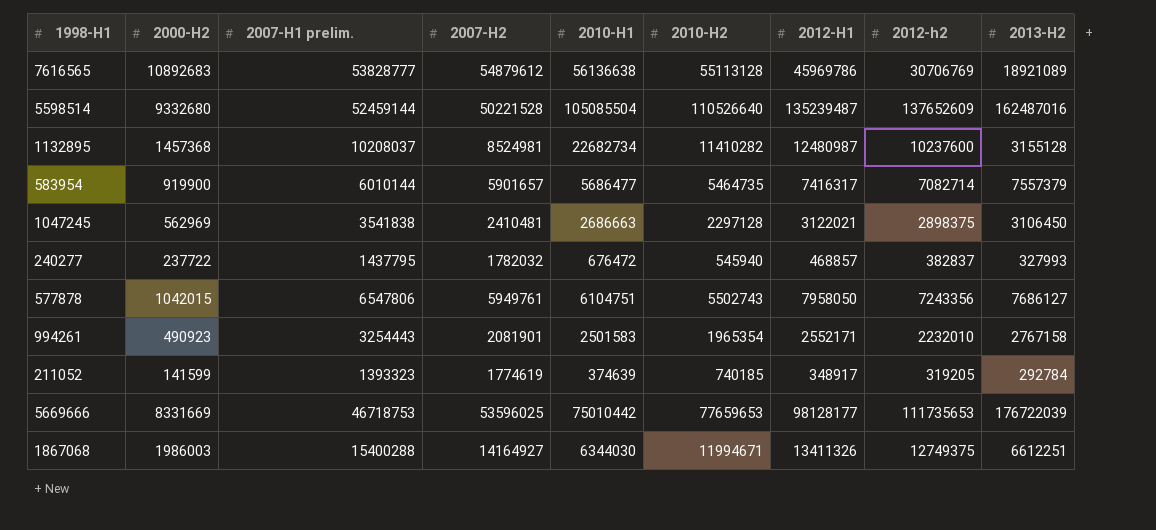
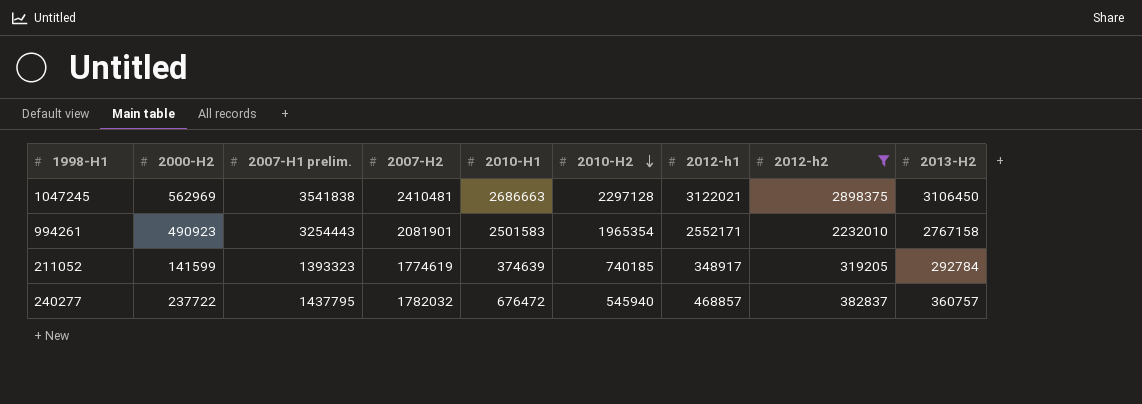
filter: none -> 2012-h2 <= 2898375
row order: none -> 2010-H2 descending
column name: 2012-H1 -> 2012-h1
240277 | 2013-H2: 327993 -> 360757

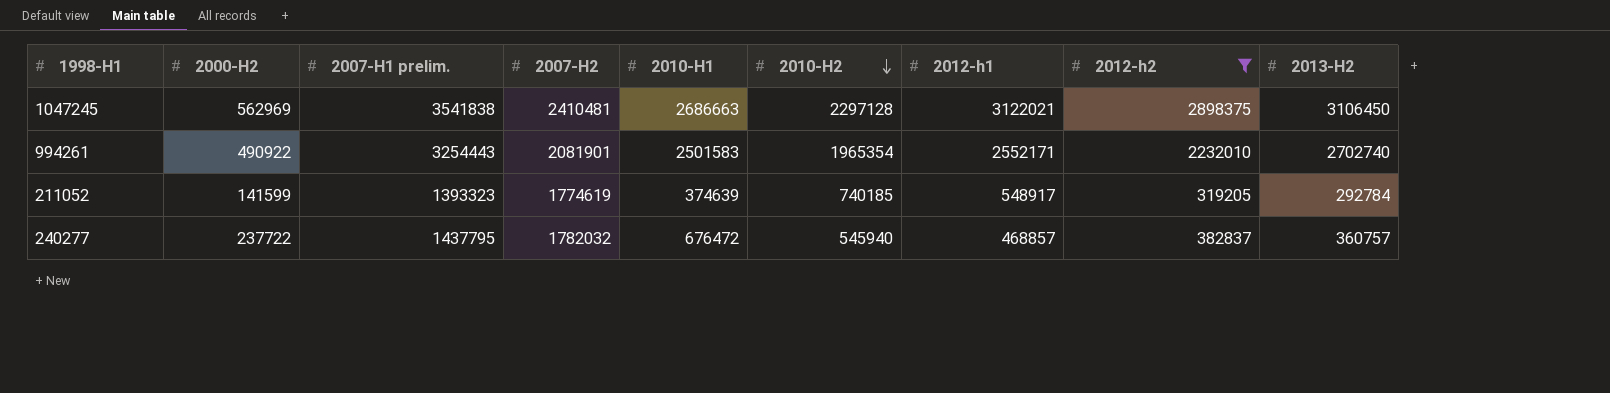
994261 | 2000-H2: 490923 -> 490922
994261 | 2013-H2: 2767158 -> 2702740
211052 | 2012-h1: 348917 -> 548917

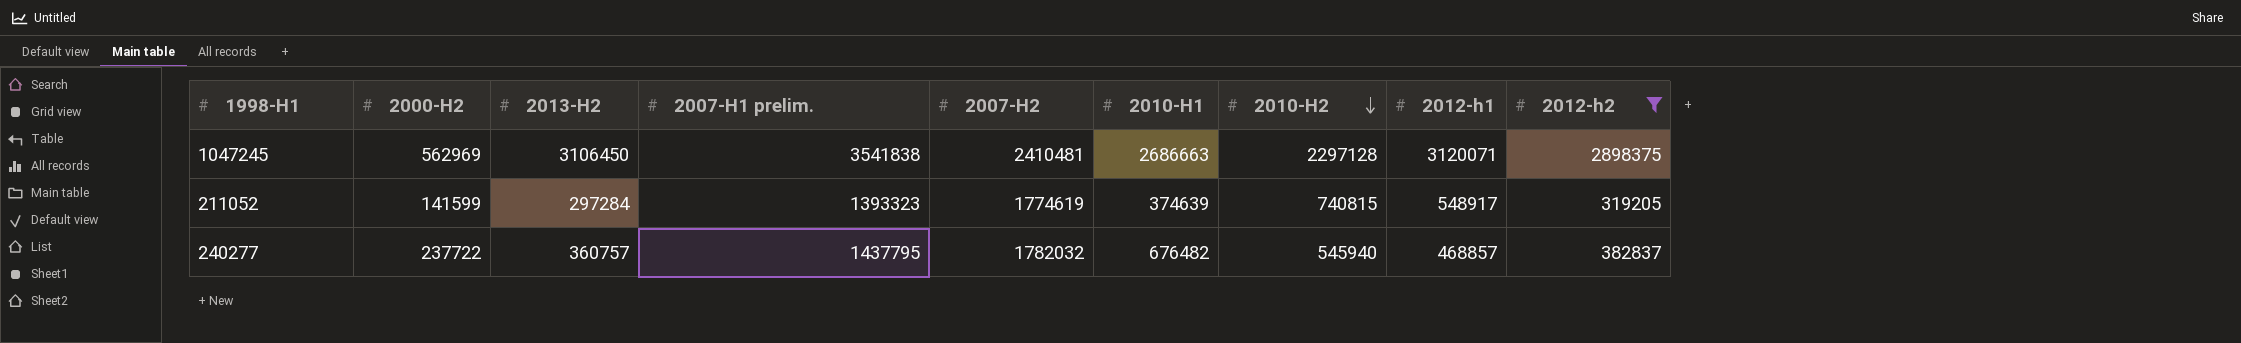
column 2013-H2 | position: 9 -> 3
row 994261: 490922 | 3254443 | 2081901 | 2501583 | 1965354 | 2552171 | 2232010 | 2702740 -> none
1047245 | 2012-h1: 3122021 -> 3120071
211052 | 2013-H2: 292784 -> 297284
211052 | 2010-H2: 740185 -> 740815
240277 | 2010-H1: 676472 -> 676482

